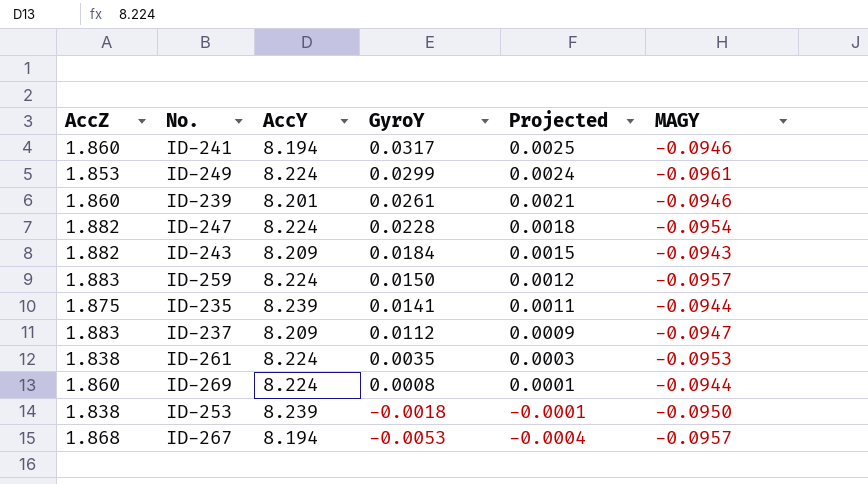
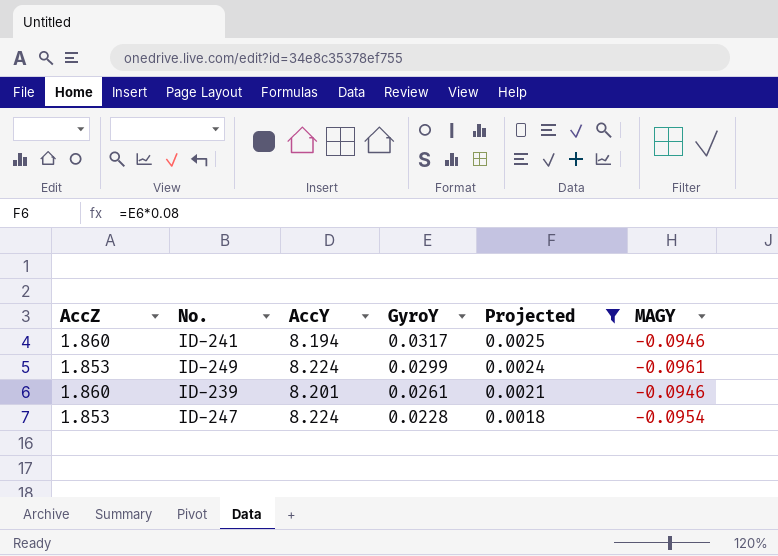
filter: none -> Projected >= 0.0018
ID-247 | AccZ: 1.882 -> 1.853

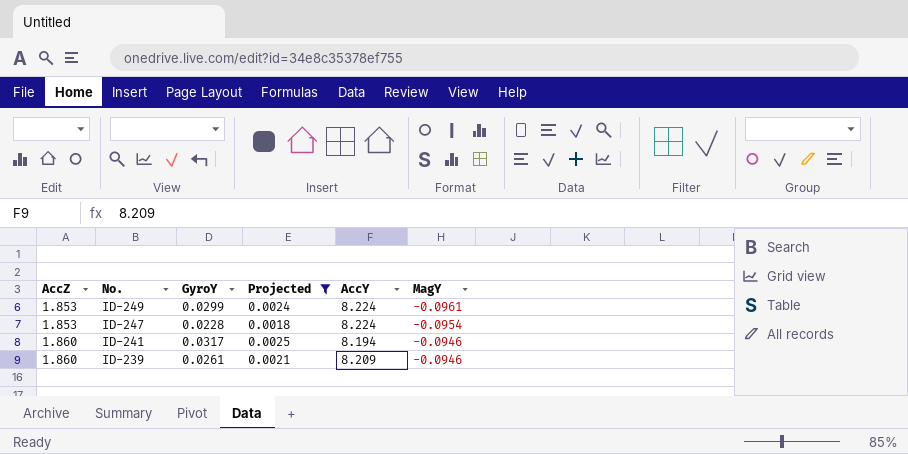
row order: GyroY descending -> AccZ ascending
column AccY | position: 3 -> 5
column name: MAGY -> MagY
ID-239 | AccY: 8.201 -> 8.209

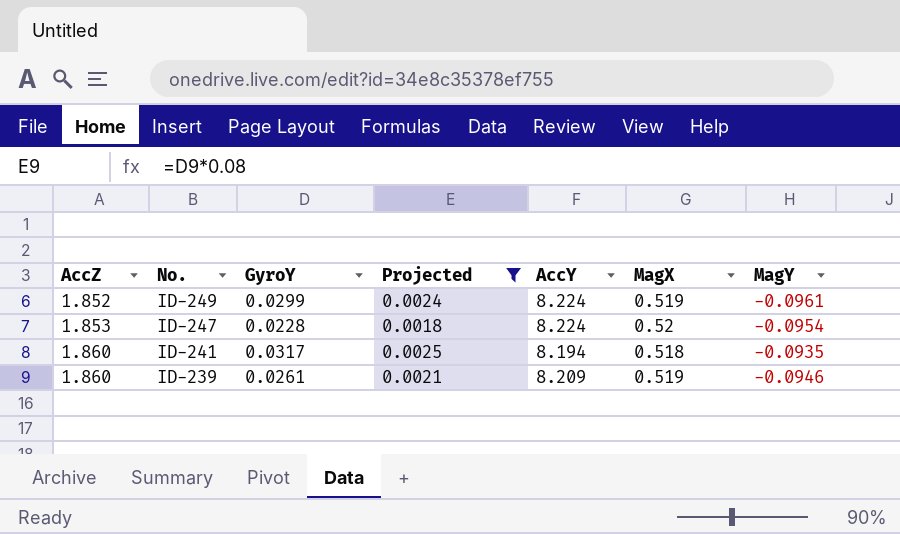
column MagX | position: none -> 6
ID-249 | AccZ: 1.853 -> 1.852
ID-241 | MagY: -0.0946 -> -0.0935

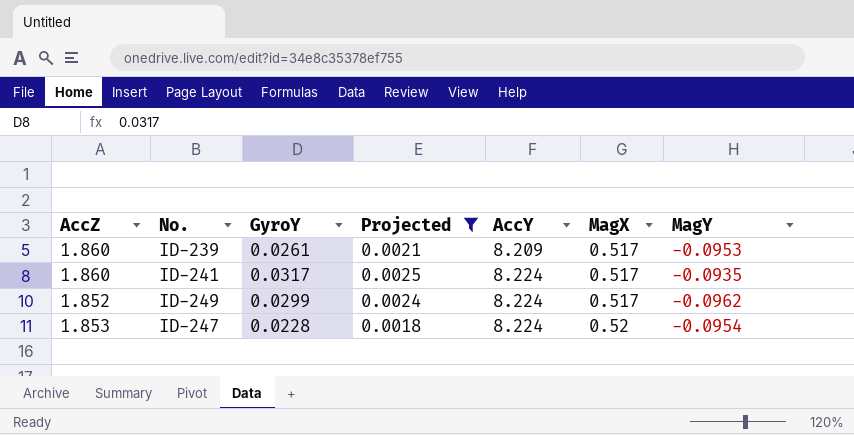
row order: AccZ ascending -> AccY ascending
ID-239 | MagX: 0.519 -> 0.517
ID-239 | MagY: -0.0946 -> -0.0953
ID-241 | AccY: 8.194 -> 8.224
ID-241 | MagX: 0.518 -> 0.517
ID-249 | MagX: 0.519 -> 0.517
ID-249 | MagY: -0.0961 -> -0.0962

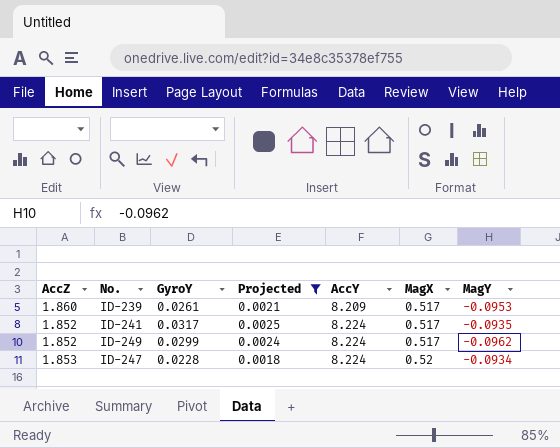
ID-241 | AccZ: 1.860 -> 1.852
ID-247 | MagY: -0.0954 -> -0.0934

